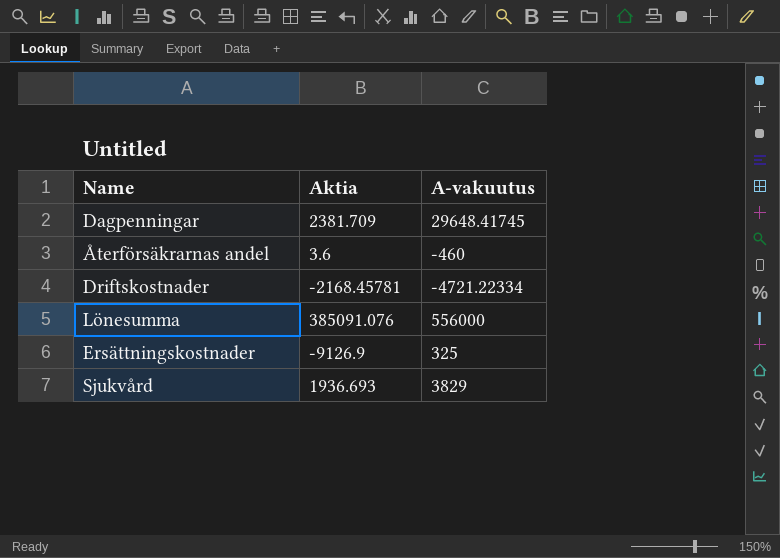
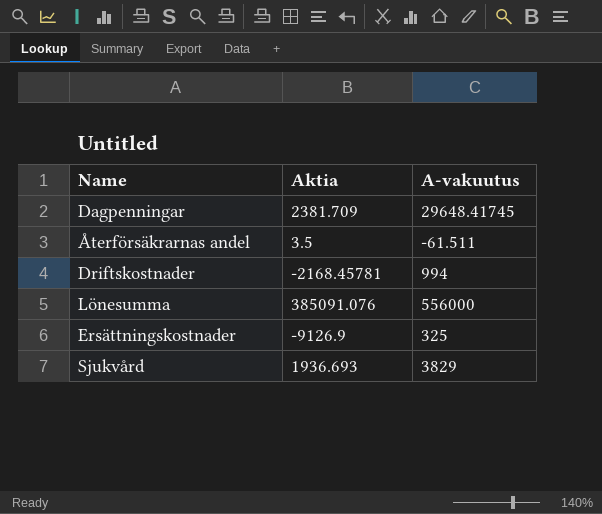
Återförsäkrarnas andel | Aktia: 3.6 -> 3.5
Återförsäkrarnas andel | A-vakuutus: -460 -> -61.511
Driftskostnader | A-vakuutus: -4721.22334 -> 994

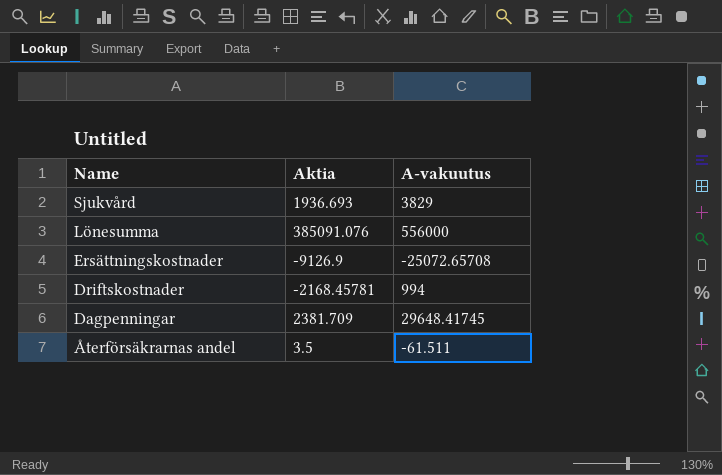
row order: none -> Name descending
Ersättningskostnader | A-vakuutus: 325 -> -25072.65708

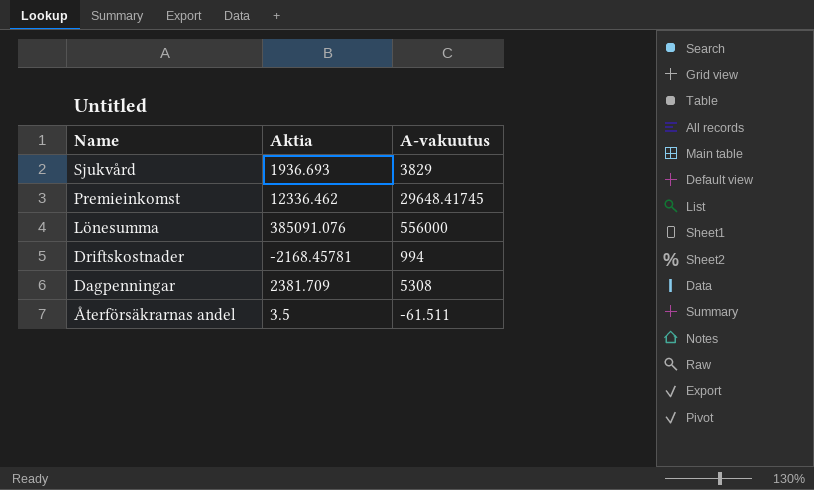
row Ersättningskostnader: -9126.9 | -25072.65708 -> none
row Premieinkomst: none -> 12336.462 | 29648.41745
Dagpenningar | A-vakuutus: 29648.41745 -> 5308

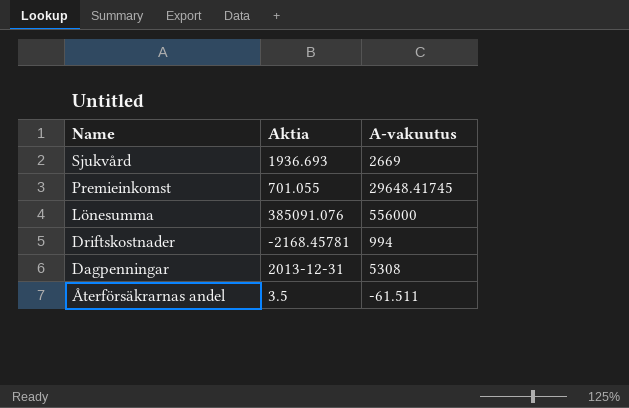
Sjukvård | A-vakuutus: 3829 -> 2669
Premieinkomst | Aktia: 12336.462 -> 701.055
Dagpenningar | Aktia: 2381.709 -> 2013-12-31

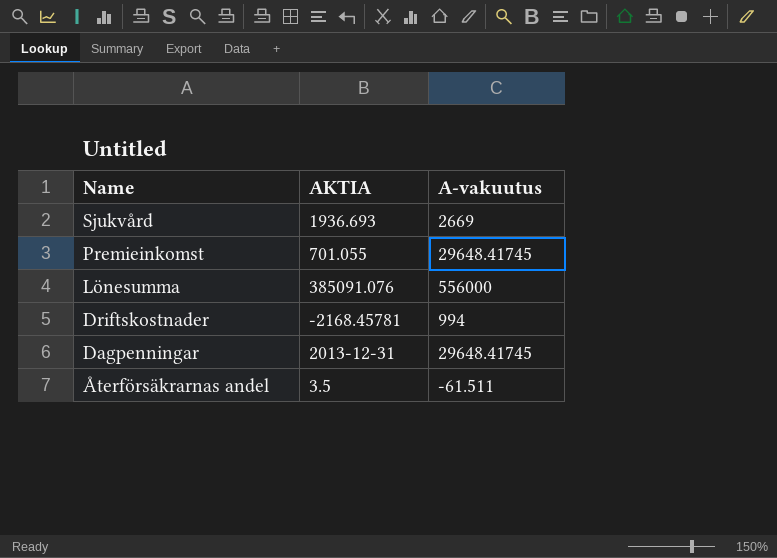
column name: Aktia -> AKTIA
Dagpenningar | A-vakuutus: 5308 -> 29648.41745

